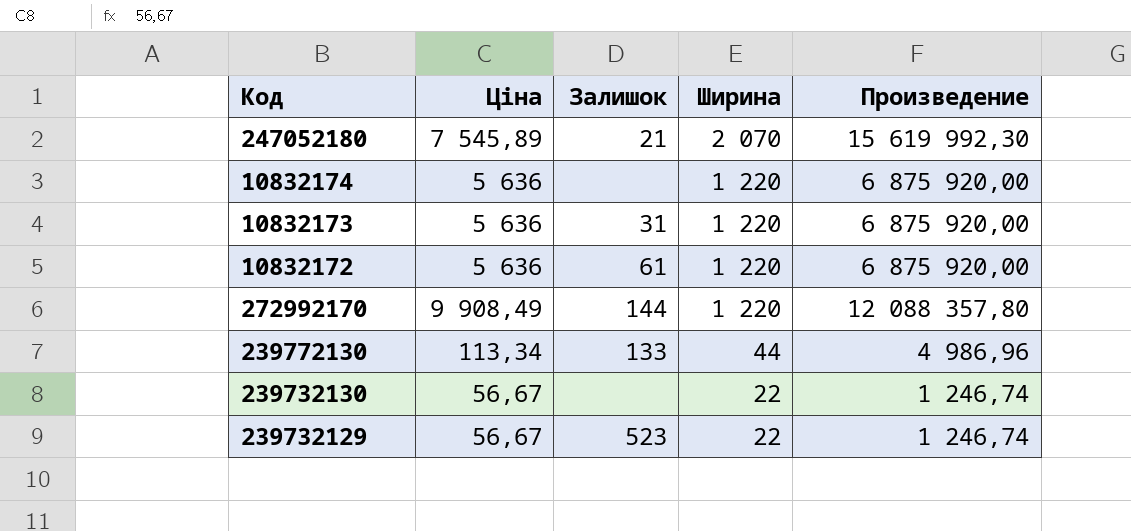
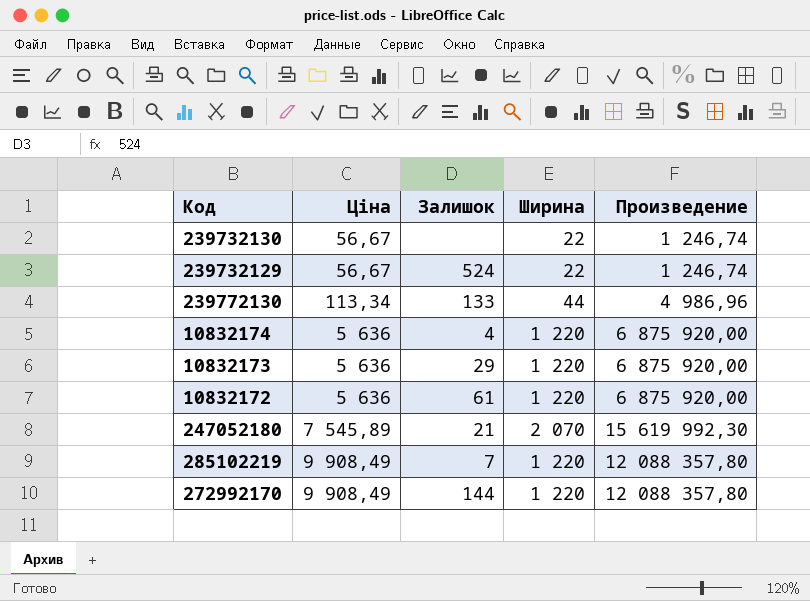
row order: Ширина descending -> Ціна ascending
239732129 | Залишок: 523 -> 524
10832174 | Залишок: none -> 4
10832173 | Залишок: 31 -> 29
row 285102219: none -> 9 908,49 | 7 | 1 220 | 12 088 357,80

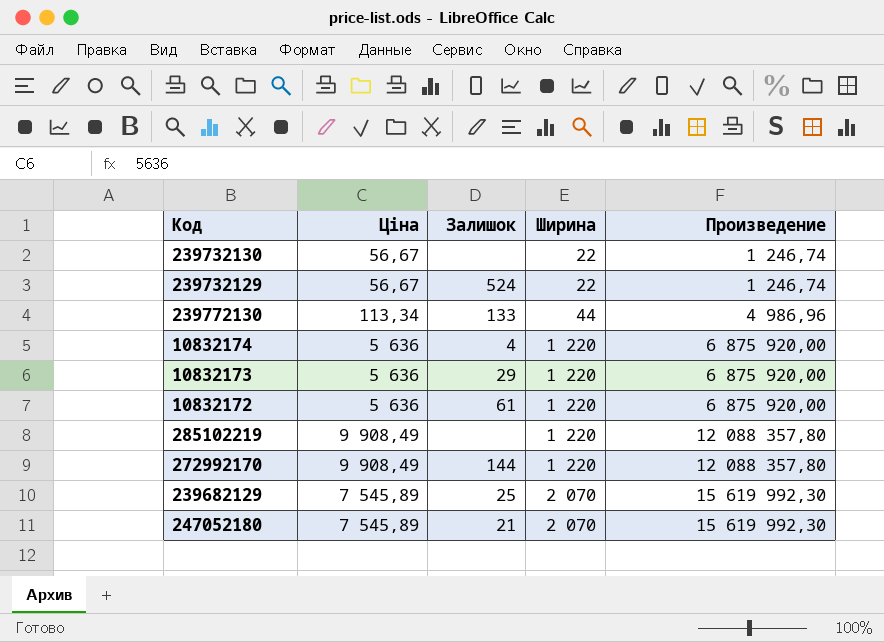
row order: Ціна ascending -> Ширина ascending
285102219 | Залишок: 7 -> none
row 239682129: none -> 7 545,89 | 25 | 2 070 | 15 619 992,30

